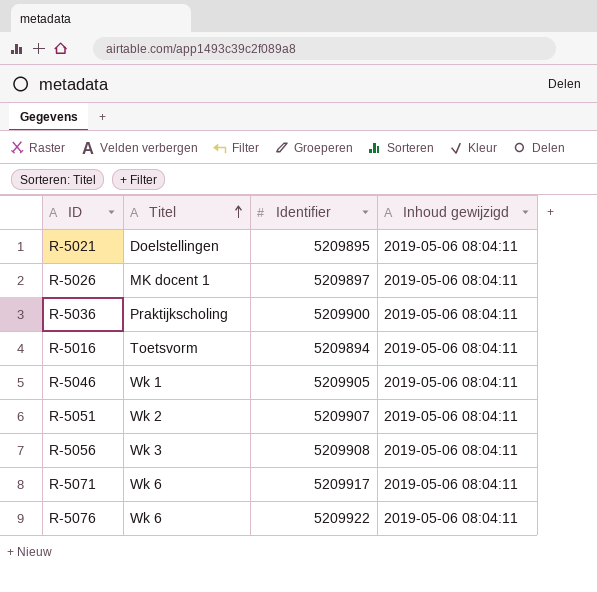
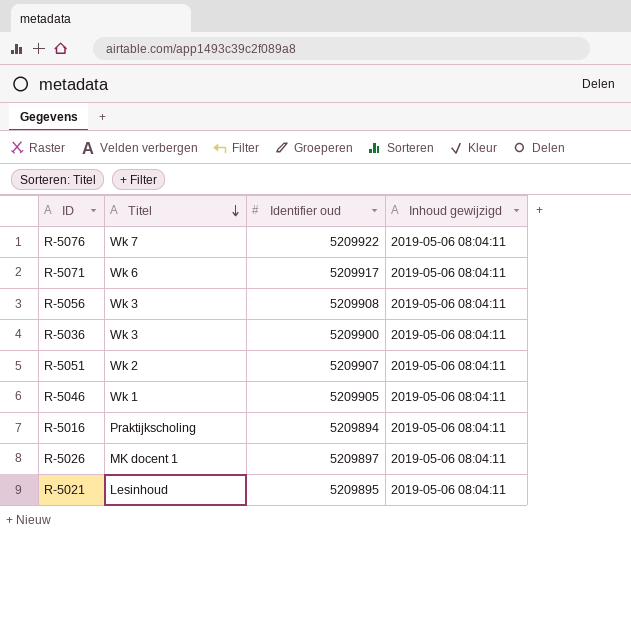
row order: Titel ascending -> Titel descending
column name: Identifier -> Identifier oud
R-5076 | Titel: Wk 6 -> Wk 7
R-5036 | Titel: Praktijkscholing -> Wk 3
R-5016 | Titel: Toetsvorm -> Praktijkscholing
R-5021 | Titel: Doelstellingen -> Lesinhoud

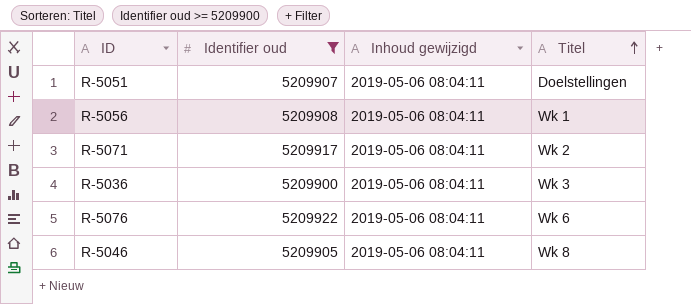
filter: none -> Identifier oud >= 5209900
row order: Titel descending -> Titel ascending
column Titel | position: 2 -> 4
R-5051 | Titel: Wk 2 -> Doelstellingen
R-5056 | Titel: Wk 3 -> Wk 1
R-5071 | Titel: Wk 6 -> Wk 2
R-5076 | Titel: Wk 7 -> Wk 6
R-5046 | Titel: Wk 1 -> Wk 8

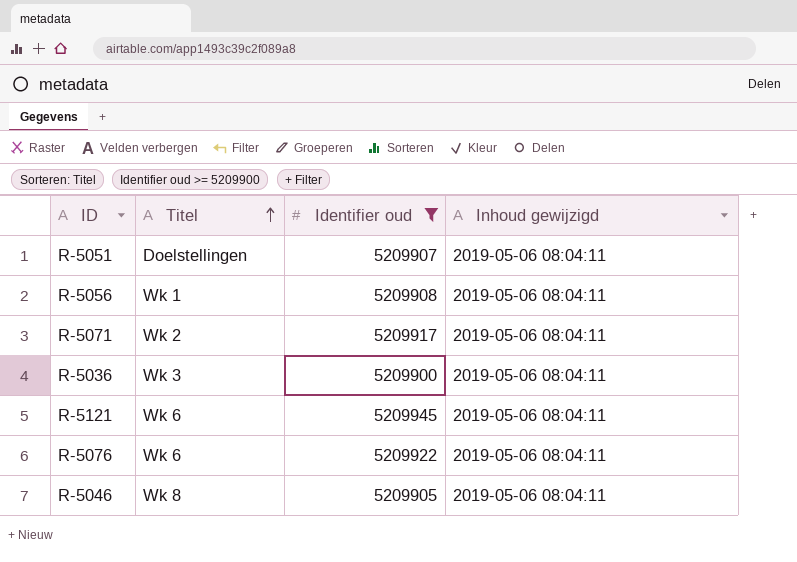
column Titel | position: 4 -> 2
row R-5121: none -> Wk 6 | 5209945 | 2019-05-06 08:04:11

